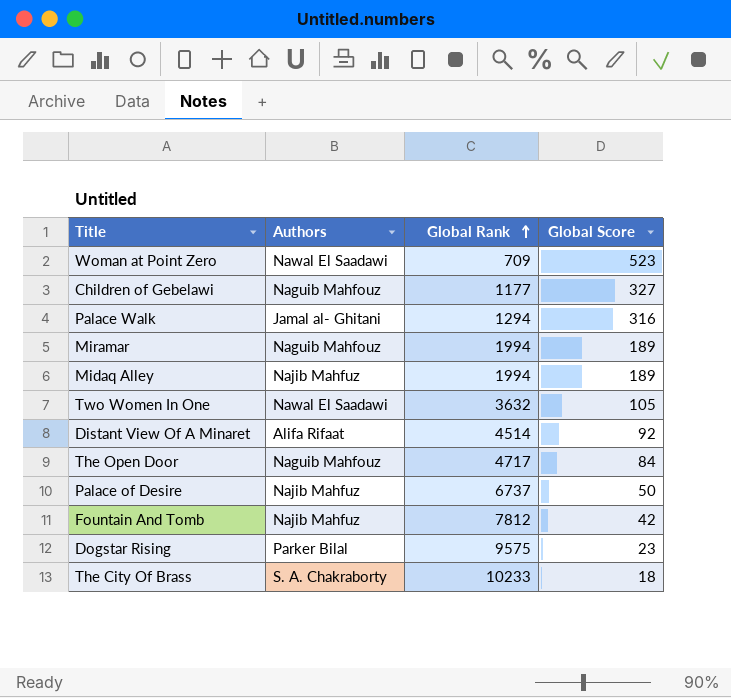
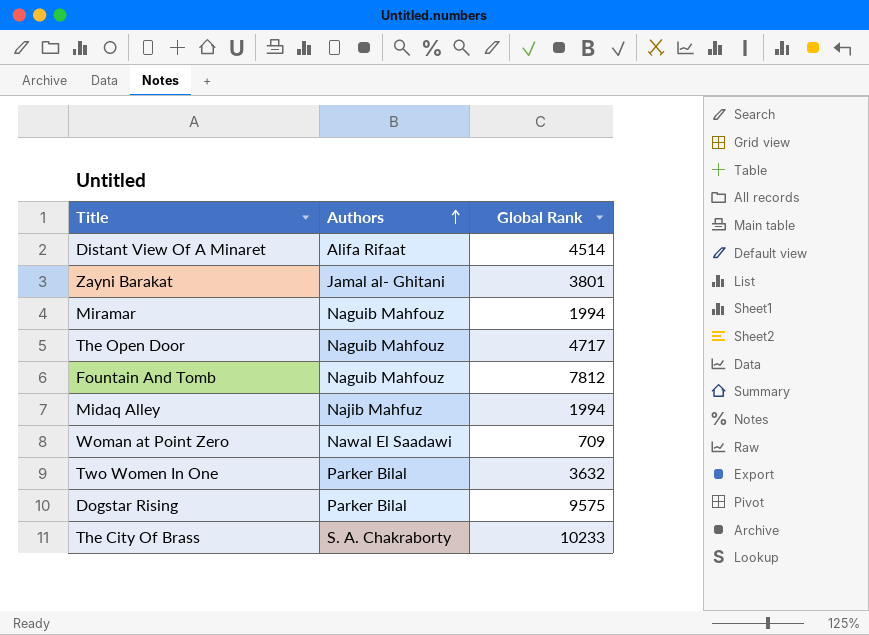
row order: Global Rank ascending -> Authors ascending
column Global Score | position: 4 -> none
row Children of Gebelawi: Naguib Mahfouz | 1177 | 327 -> none
row Palace Walk: Jamal al- Ghitani | 1294 | 316 -> none
row Palace of Desire: Najib Mahfuz | 6737 | 50 -> none
row Zayni Barakat: none -> Jamal al- Ghitani | 3801
Fountain And Tomb | Authors: Najib Mahfuz -> Naguib Mahfouz
Two Women In One | Authors: Nawal El Saadawi -> Parker Bilal

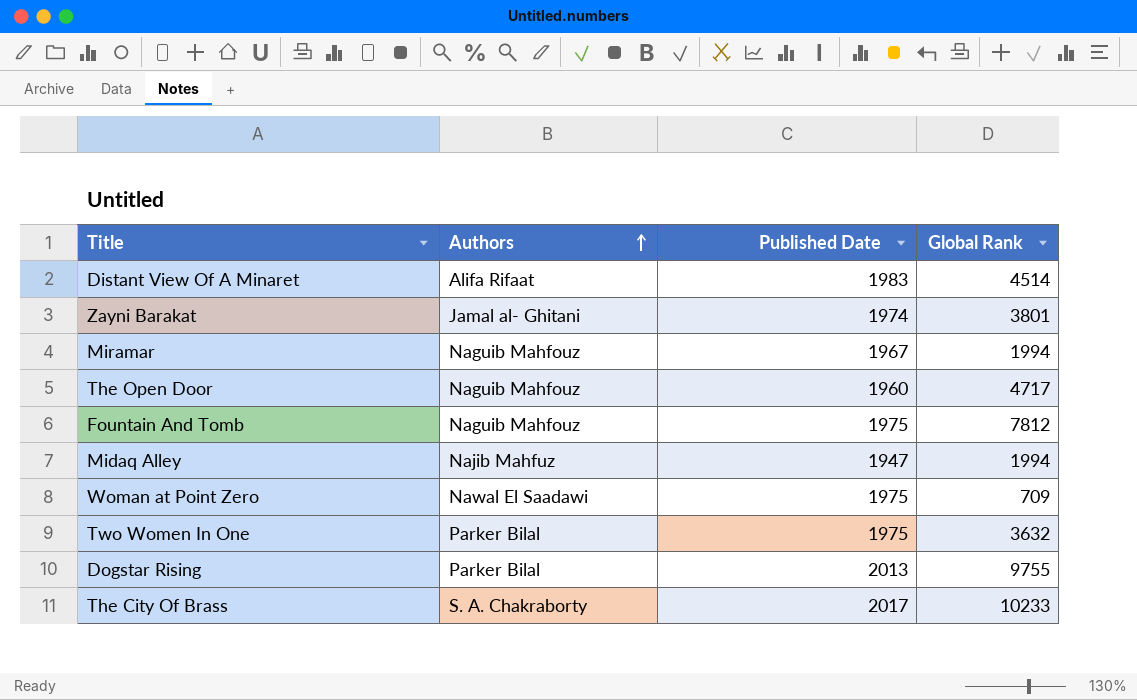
column Published Date | position: none -> 3
Dogstar Rising | Global Rank: 9575 -> 9755

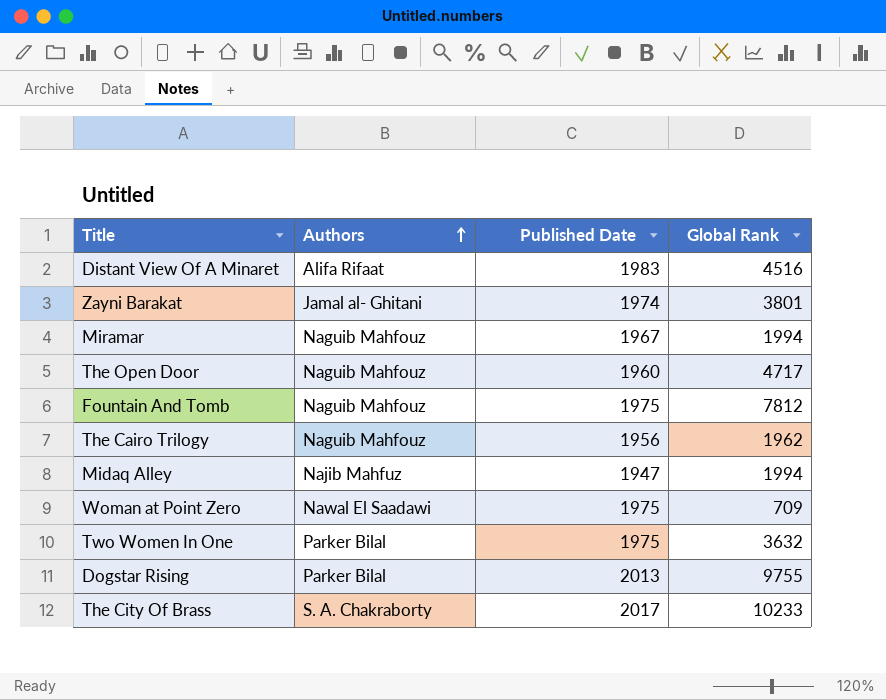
Distant View Of A Minaret | Global Rank: 4514 -> 4516
row The Cairo Trilogy: none -> Naguib Mahfouz | 1956 | 1962

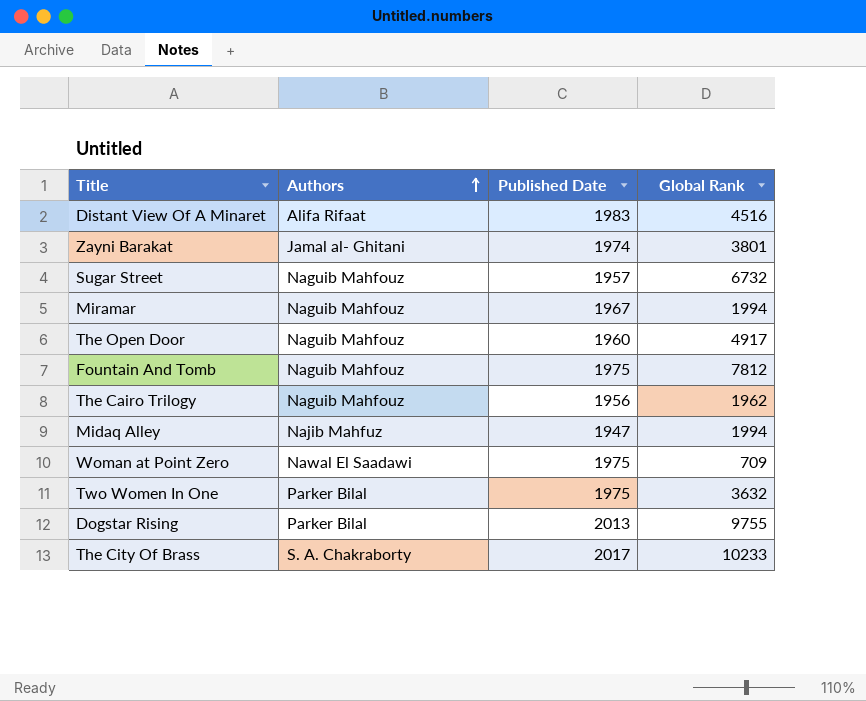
row Sugar Street: none -> Naguib Mahfouz | 1957 | 6732
The Open Door | Global Rank: 4717 -> 4917

